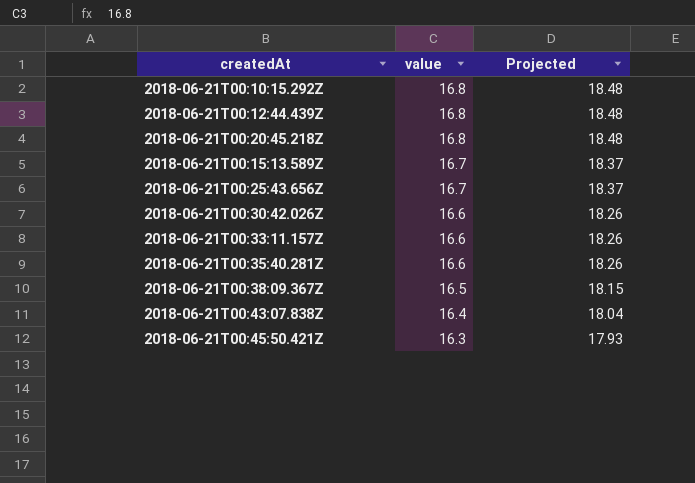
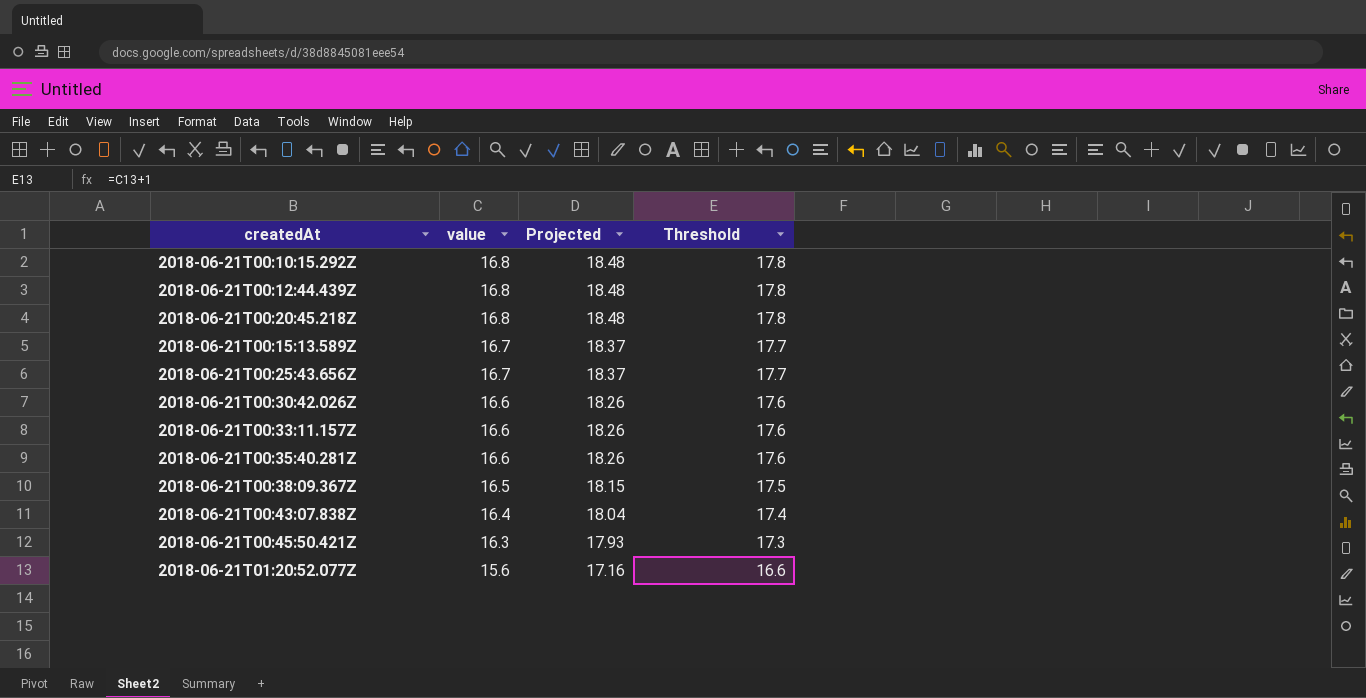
column Threshold | formula: none -> [value] + 1
row 2018-06-21T01:20:52.077Z: none -> 15.6 | 17.16 | 16.6

